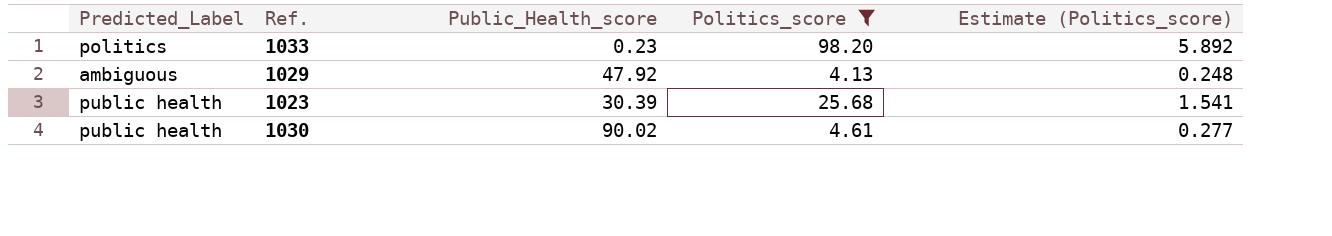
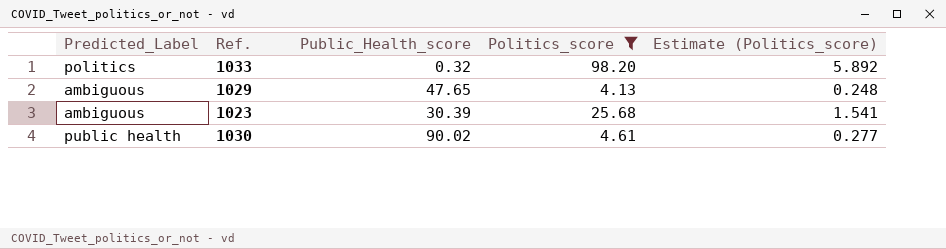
1033 | Public_Health_score: 0.23 -> 0.32
1029 | Public_Health_score: 47.92 -> 47.65
1023 | Predicted_Label: public health -> ambiguous

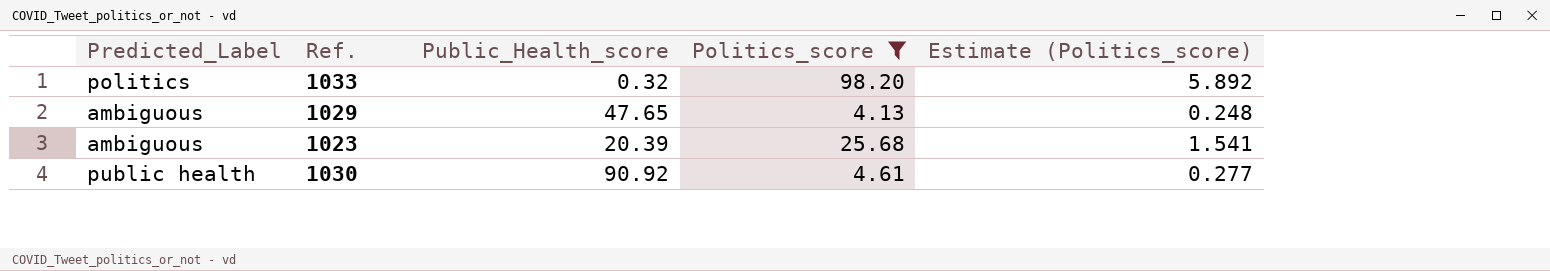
1023 | Public_Health_score: 30.39 -> 20.39
1030 | Public_Health_score: 90.02 -> 90.92

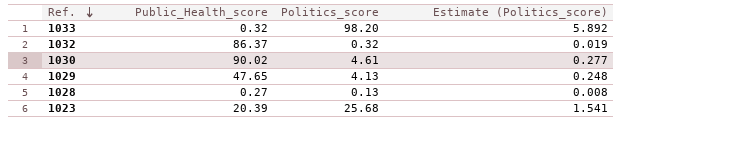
filter: Politics_score >= 4.13 -> none
row order: none -> Ref. descending
column Predicted_Label | position: 1 -> none
1030 | Public_Health_score: 90.92 -> 90.02

